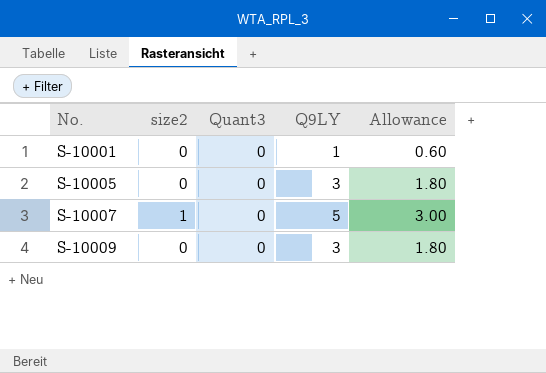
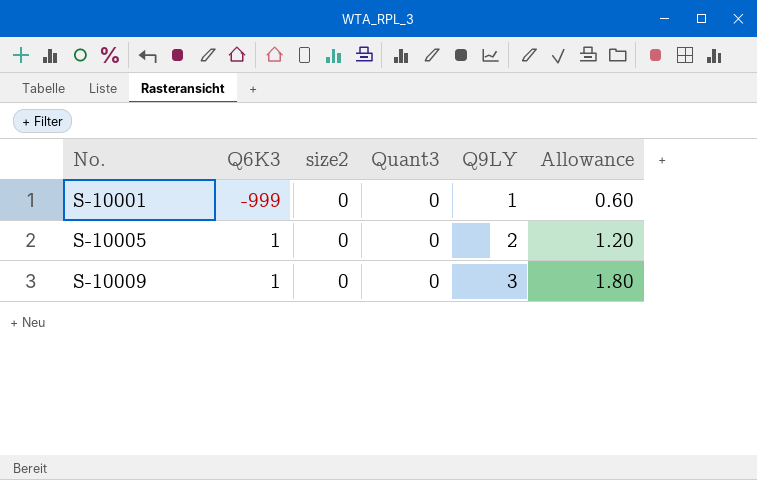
column Q6K3 | position: none -> 2
row S-10007: 1 | 0 | 5 | 3.00 -> none
S-10005 | Q9LY: 3 -> 2
S-10005 | Allowance: 1.80 -> 1.20

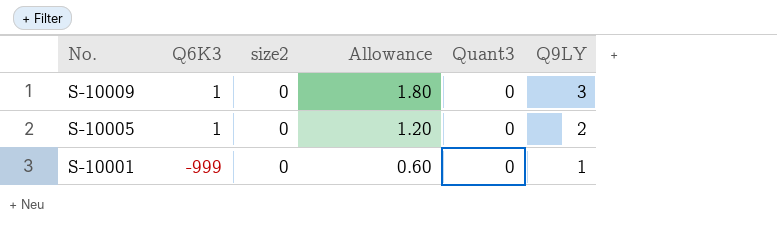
row order: No. ascending -> No. descending
column Allowance | position: 6 -> 4

